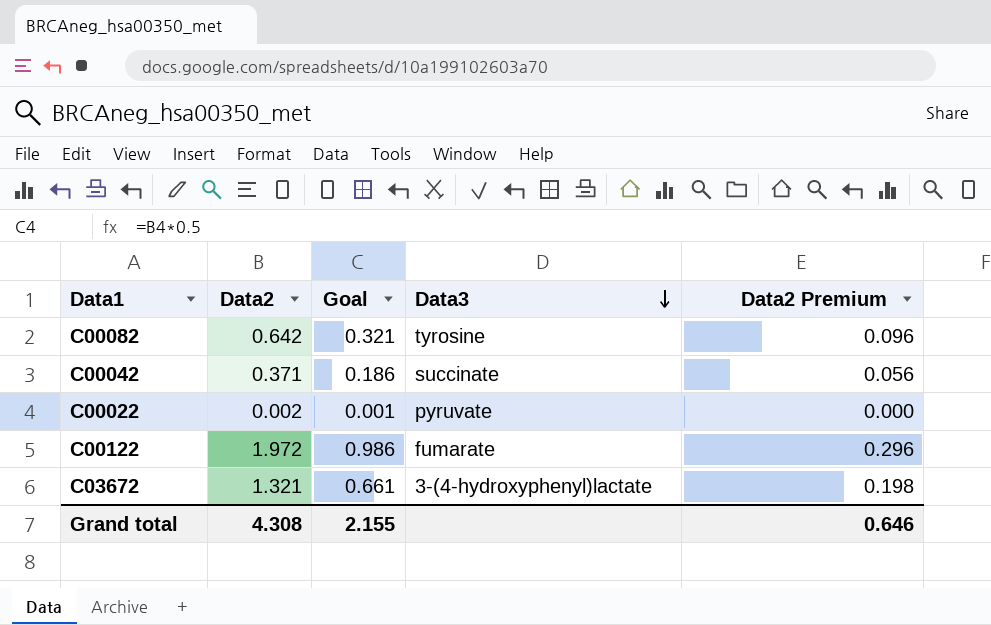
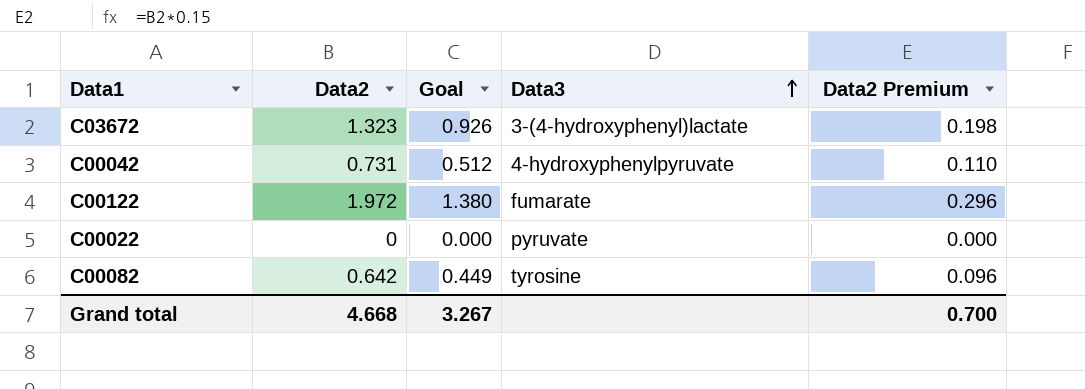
row order: Data3 descending -> Data3 ascending
column Goal | formula: [Data2] * 0.5 -> [Data2] * 0.7
C03672 | Data2: 1.321 -> 1.323
C00042 | Data2: 0.371 -> 0.731
C00042 | Data3: succinate -> 4-hydroxyphenylpyruvate
C00042 | Data2 Premium: 0.056 -> 0.110
C00022 | Data2: 0.002 -> 0
Grand total | Data2: 4.308 -> 4.668
Grand total | Goal: 2.155 -> 3.267
Grand total | Data2 Premium: 0.646 -> 0.700

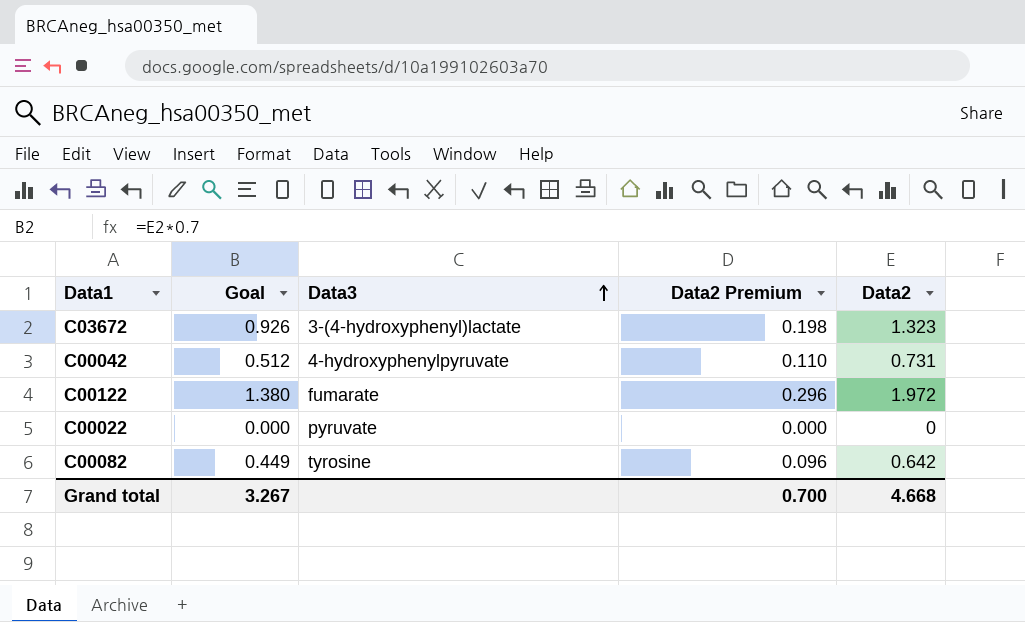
column Data2 | position: 2 -> 5

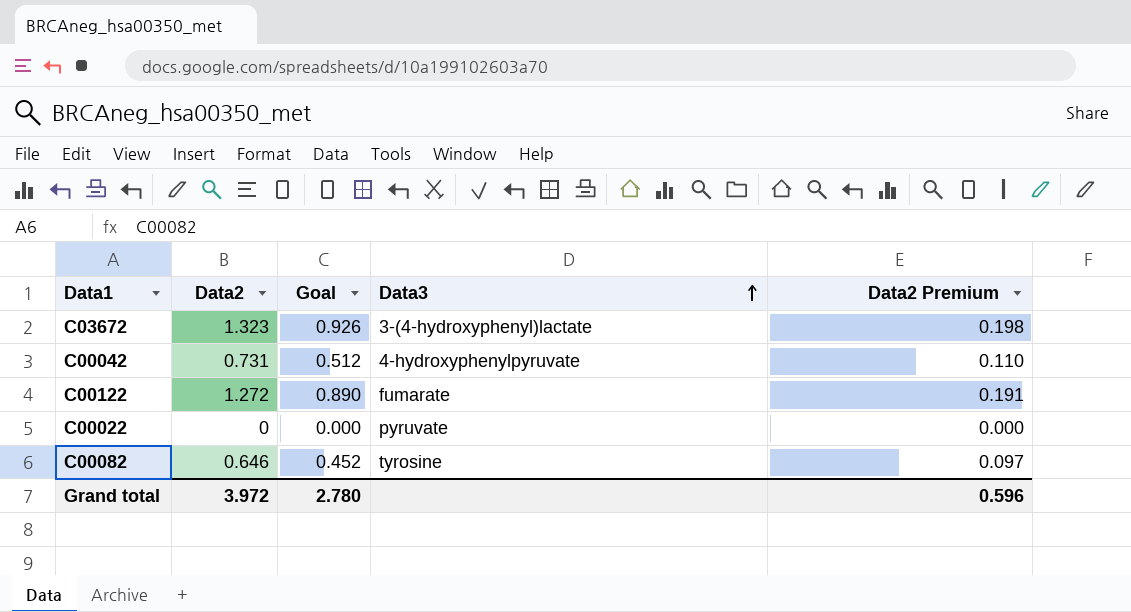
column Data2 | position: 5 -> 2
C00122 | Data2: 1.972 -> 1.272
C00122 | Goal: 1.380 -> 0.890
C00122 | Data2 Premium: 0.296 -> 0.191
C00082 | Data2: 0.642 -> 0.646
C00082 | Goal: 0.449 -> 0.452
C00082 | Data2 Premium: 0.096 -> 0.097
Grand total | Data2: 4.668 -> 3.972
Grand total | Goal: 3.267 -> 2.780
Grand total | Data2 Premium: 0.700 -> 0.596

